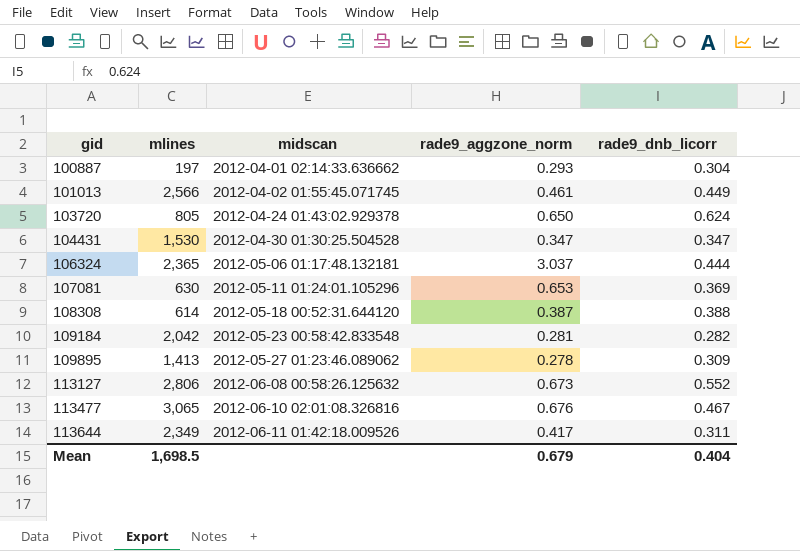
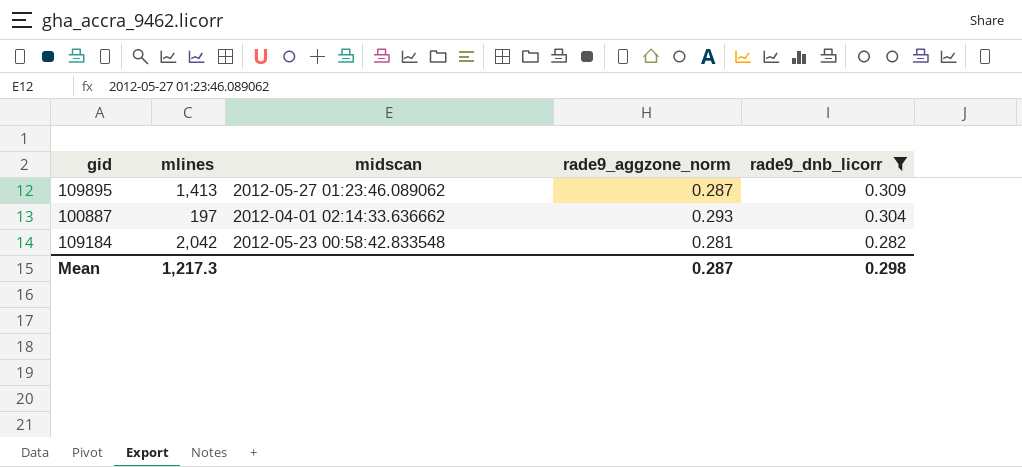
filter: none -> rade9_dnb_licorr <= 0.309
row order: gid ascending -> rade9_dnb_licorr descending
109895 | rade9_aggzone_norm: 0.278 -> 0.287
Mean | mlines: 1,698.5 -> 1,217.3
Mean | rade9_aggzone_norm: 0.679 -> 0.287
Mean | rade9_dnb_licorr: 0.404 -> 0.298

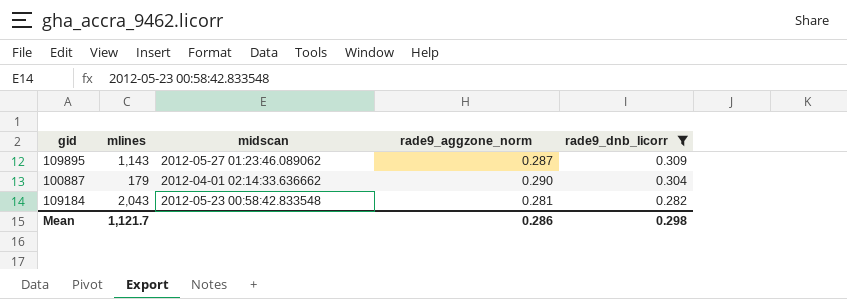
109895 | mlines: 1,413 -> 1,143
100887 | mlines: 197 -> 179
100887 | rade9_aggzone_norm: 0.293 -> 0.290
109184 | mlines: 2,042 -> 2,043
Mean | mlines: 1,217.3 -> 1,121.7
Mean | rade9_aggzone_norm: 0.287 -> 0.286

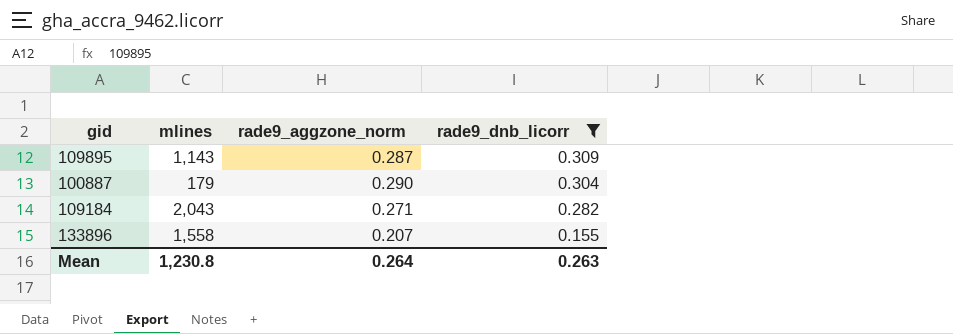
column midscan | position: 3 -> none
109184 | rade9_aggzone_norm: 0.281 -> 0.271
row 133896: none -> 1,558 | 0.207 | 0.155
Mean | mlines: 1,121.7 -> 1,230.8
Mean | rade9_aggzone_norm: 0.286 -> 0.264
Mean | rade9_dnb_licorr: 0.298 -> 0.263

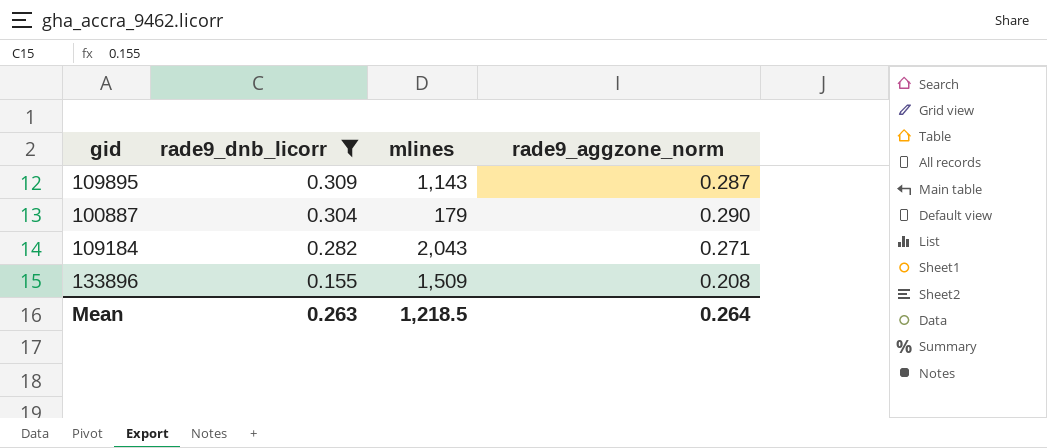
column rade9_dnb_licorr | position: 4 -> 2
133896 | mlines: 1,558 -> 1,509
133896 | rade9_aggzone_norm: 0.207 -> 0.208
Mean | mlines: 1,230.8 -> 1,218.5

